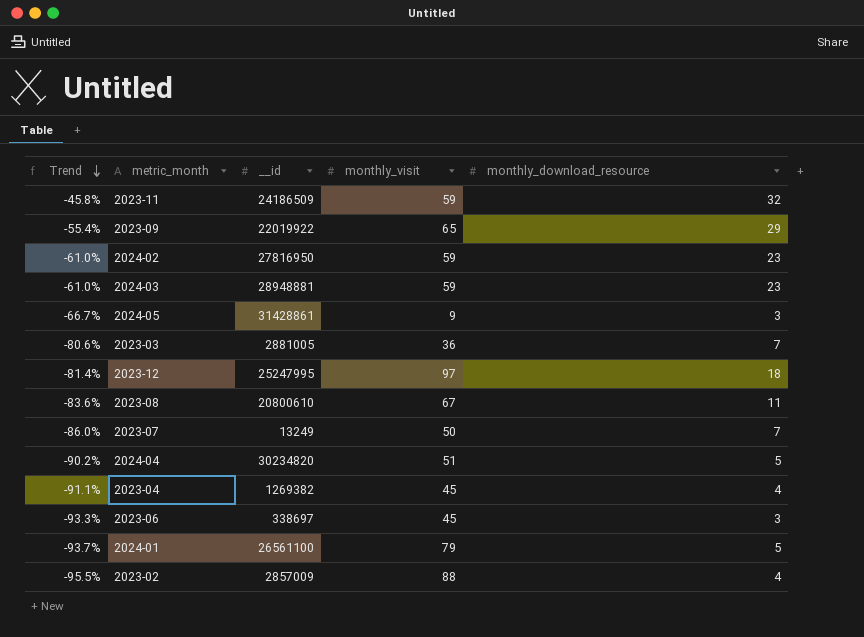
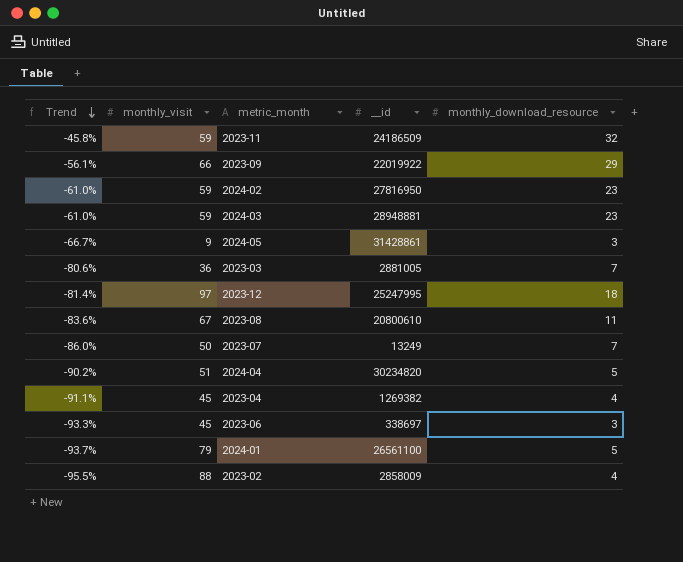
column monthly_visit | position: 4 -> 2
2023-09 | Trend: -55.4% -> -56.1%
2023-09 | monthly_visit: 65 -> 66
2023-02 | __id: 2857009 -> 2858009

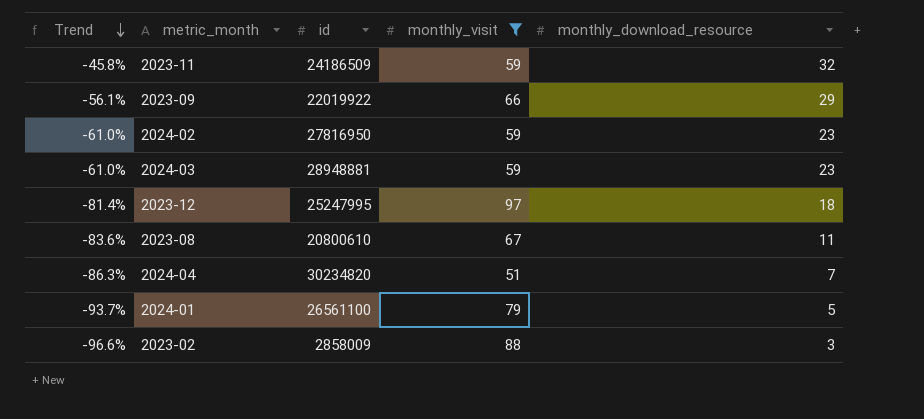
filter: none -> monthly_visit >= 51
column name: __id -> id
column monthly_visit | position: 2 -> 4
2024-04 | Trend: -90.2% -> -86.3%
2024-04 | monthly_download_resource: 5 -> 7
2023-02 | Trend: -95.5% -> -96.6%
2023-02 | monthly_download_resource: 4 -> 3

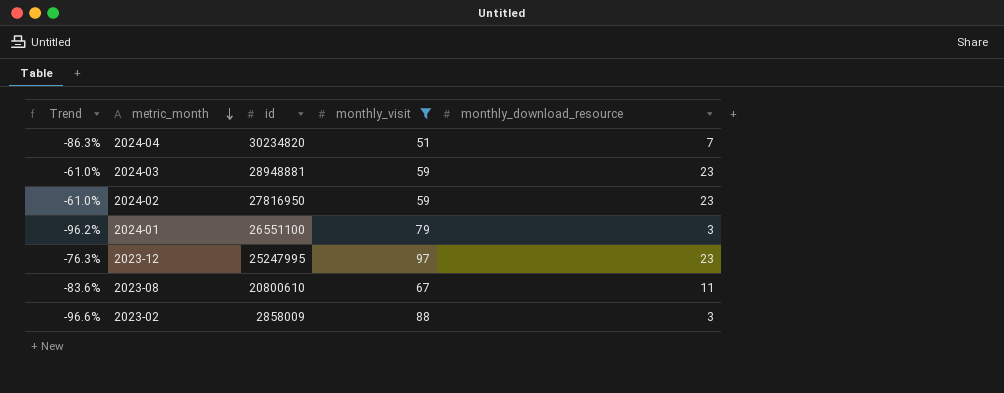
row order: Trend descending -> metric_month descending
row 2023-11: -45.8% | 24186509 | 59 | 32 -> none
row 2023-09: -56.1% | 22019922 | 66 | 29 -> none
2024-01 | Trend: -93.7% -> -96.2%
2024-01 | id: 26561100 -> 26551100
2024-01 | monthly_download_resource: 5 -> 3
2023-12 | Trend: -81.4% -> -76.3%
2023-12 | monthly_download_resource: 18 -> 23

